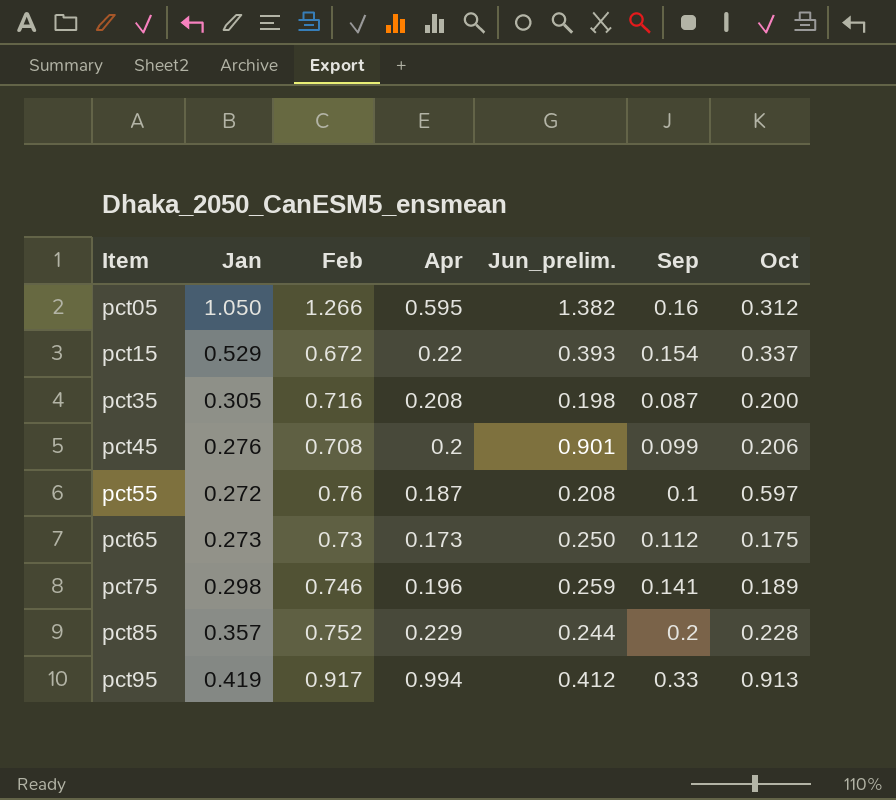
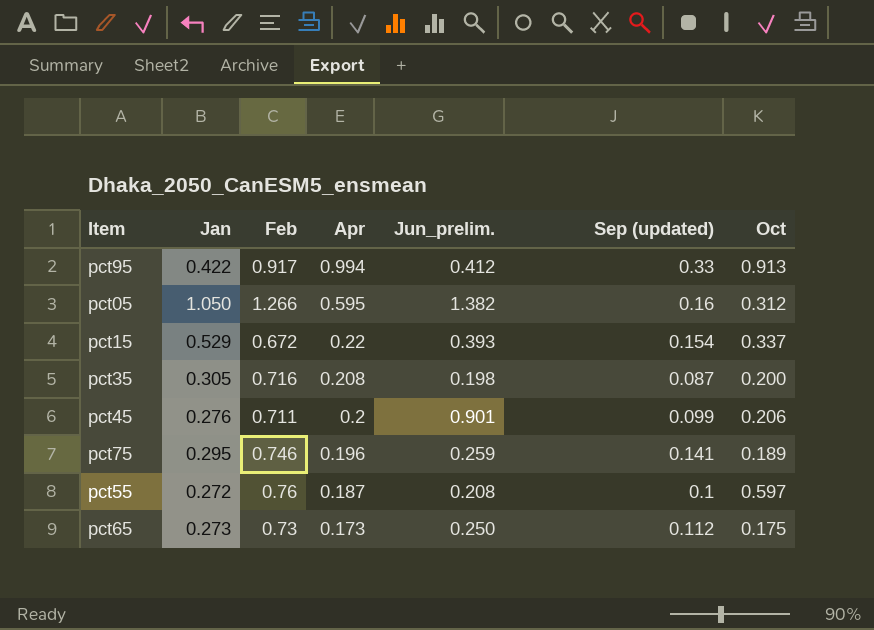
row order: Item ascending -> Apr descending
column name: Sep -> Sep (updated)
row pct85: 0.357 | 0.752 | 0.229 | 0.244 | 0.2 | 0.228 -> none
pct95 | Jan: 0.419 -> 0.422
pct45 | Feb: 0.708 -> 0.711
pct75 | Jan: 0.298 -> 0.295

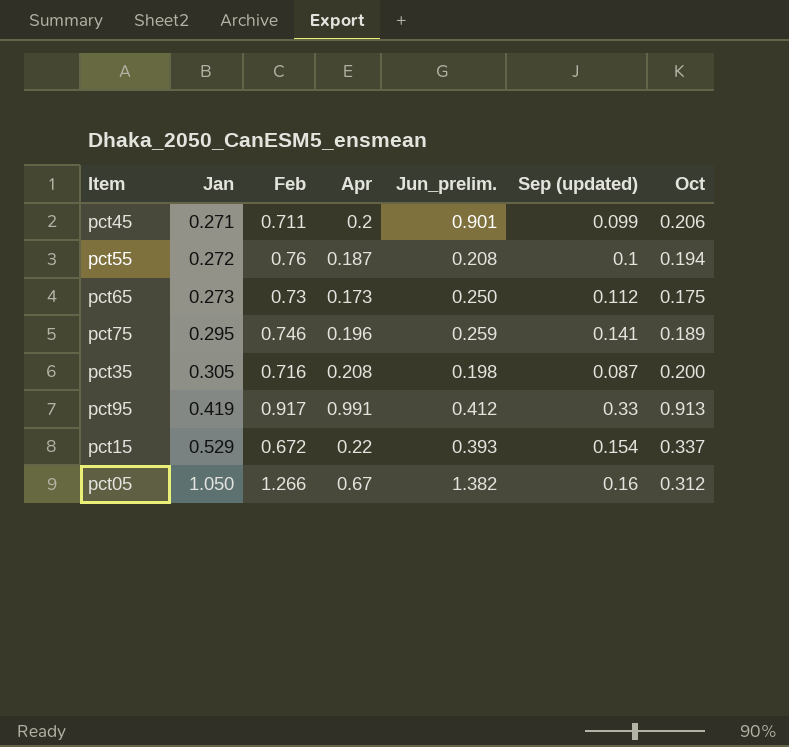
row order: Apr descending -> Jan ascending
pct45 | Jan: 0.276 -> 0.271
pct55 | Oct: 0.597 -> 0.194
pct95 | Jan: 0.422 -> 0.419
pct95 | Apr: 0.994 -> 0.991
pct05 | Apr: 0.595 -> 0.67

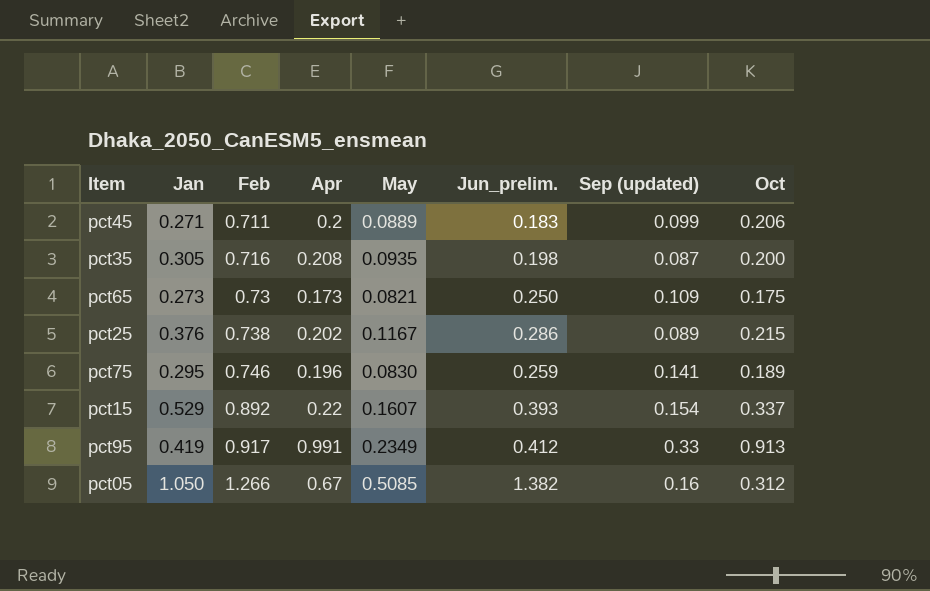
row order: Jan ascending -> Feb ascending
column May | position: none -> 5
row pct55: 0.272 | 0.76 | 0.187 | 0.208 | 0.1 | 0.194 -> none
pct45 | Jun_prelim.: 0.901 -> 0.183
pct65 | Sep (updated): 0.112 -> 0.109
row pct25: none -> 0.376 | 0.738 | 0.202 | 0.1167 | 0.286 | 0.089 | 0.215
pct15 | Feb: 0.672 -> 0.892

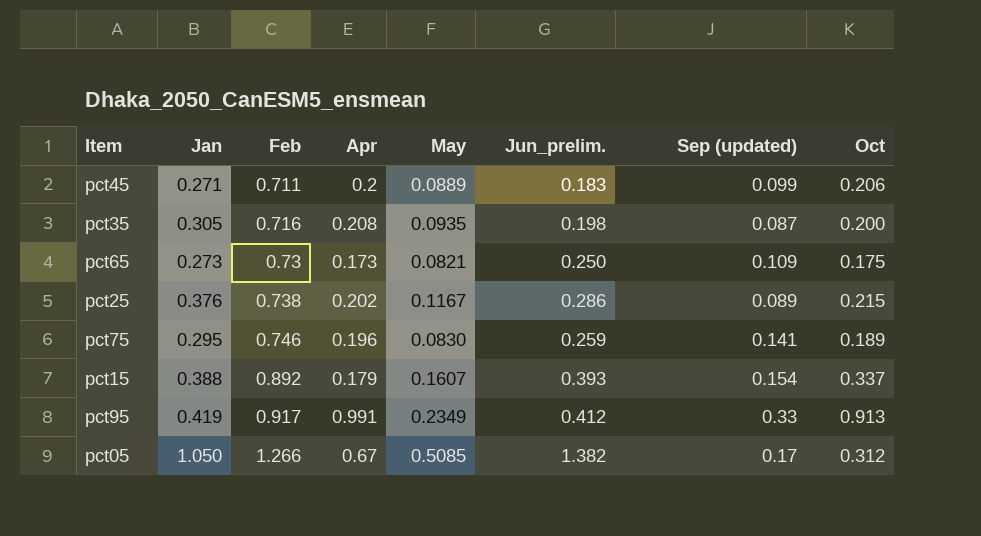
pct15 | Jan: 0.529 -> 0.388
pct15 | Apr: 0.22 -> 0.179
pct05 | Sep (updated): 0.16 -> 0.17

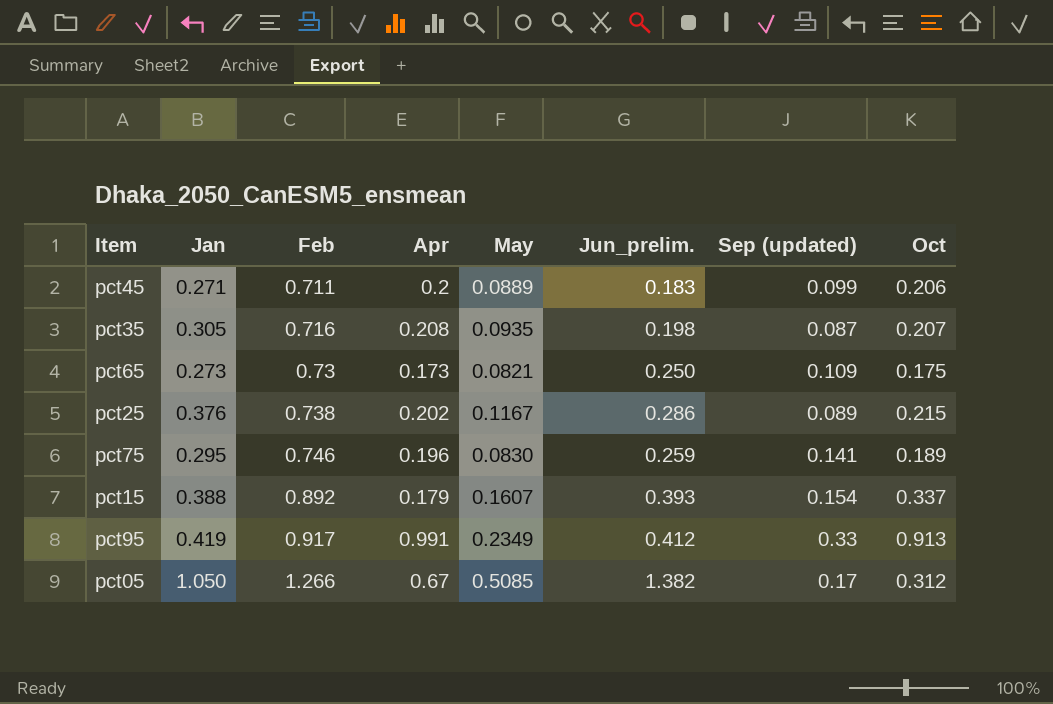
pct35 | Oct: 0.200 -> 0.207

